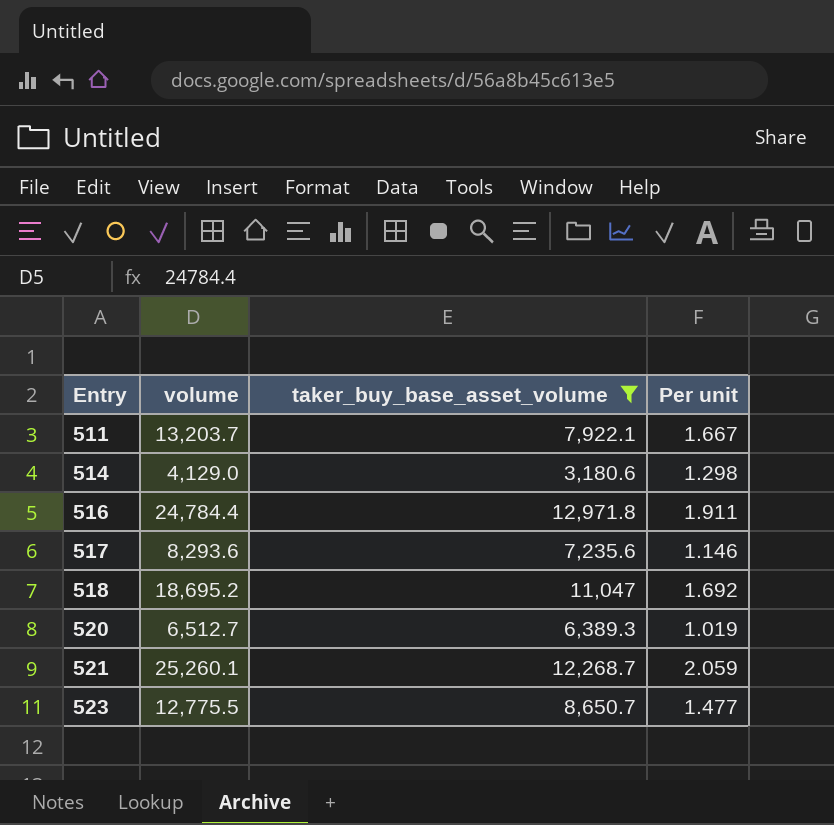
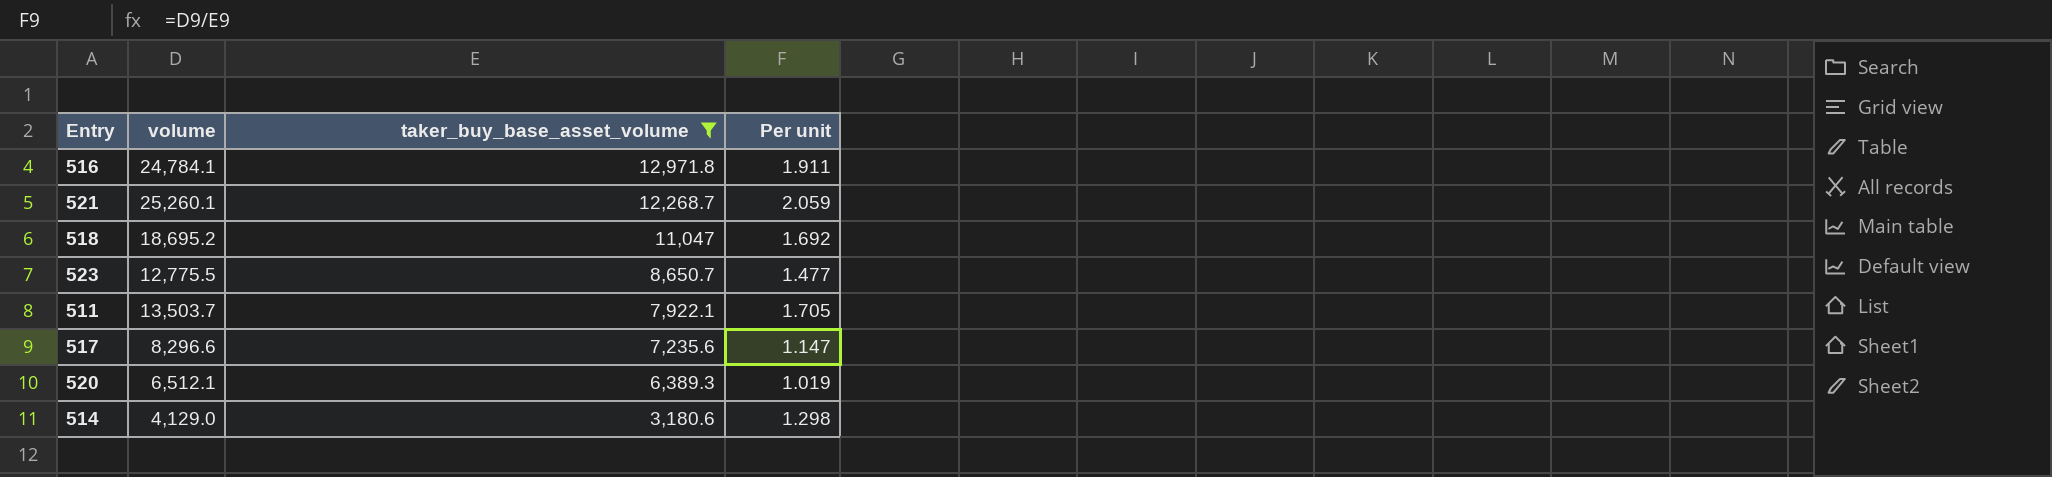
row order: Entry ascending -> taker_buy_base_asset_volume descending
516 | volume: 24,784.4 -> 24,784.1
511 | volume: 13,203.7 -> 13,503.7
511 | Per unit: 1.667 -> 1.705
517 | volume: 8,293.6 -> 8,296.6
517 | Per unit: 1.146 -> 1.147
520 | volume: 6,512.7 -> 6,512.1

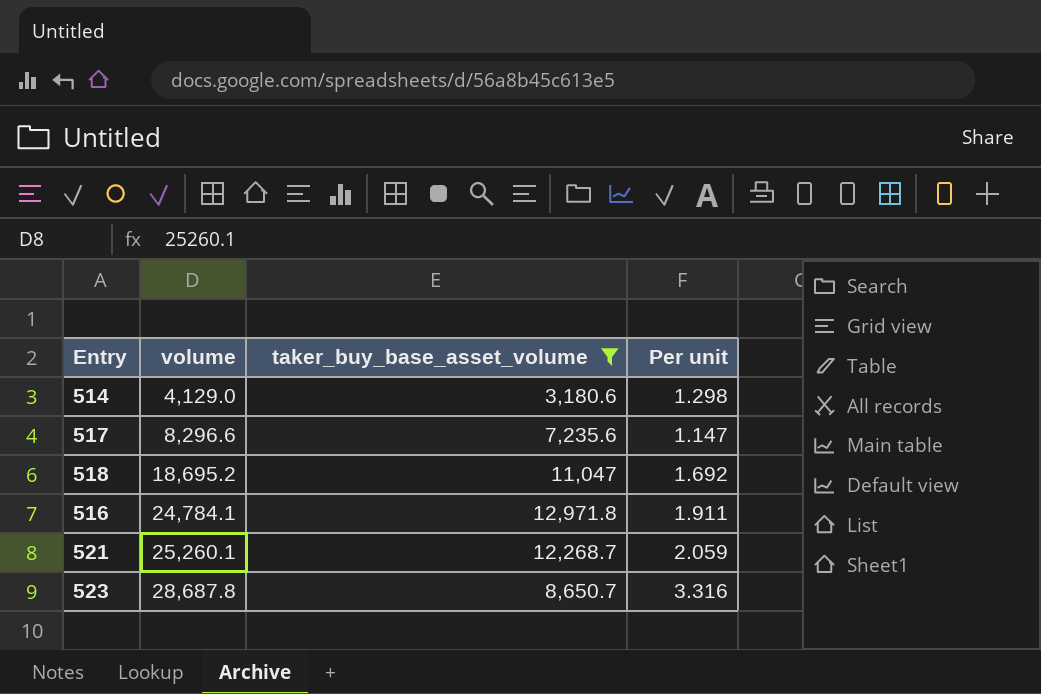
row order: taker_buy_base_asset_volume descending -> volume ascending
row 511: 13,503.7 | 7,922.1 | 1.705 -> none
row 520: 6,512.1 | 6,389.3 | 1.019 -> none
523 | volume: 12,775.5 -> 28,687.8
523 | Per unit: 1.477 -> 3.316

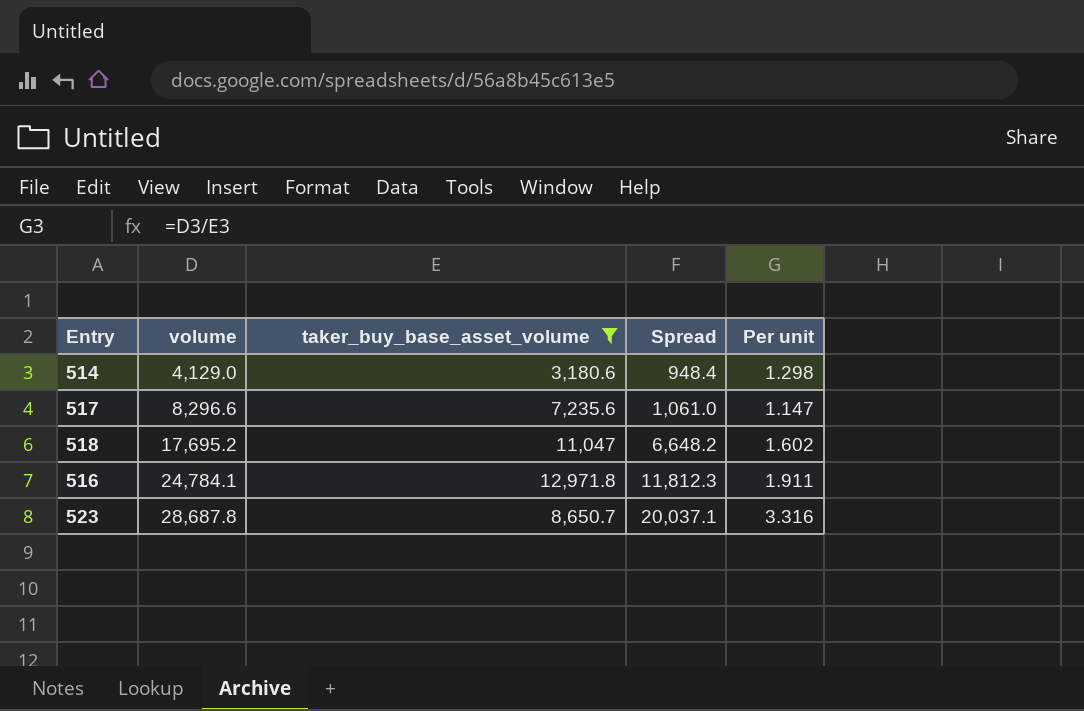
column Spread | formula: none -> [volume] - [taker_buy_base_asset_volume]
row 521: 25,260.1 | 12,268.7 | 2.059 -> none
518 | volume: 18,695.2 -> 17,695.2
518 | Per unit: 1.692 -> 1.602

